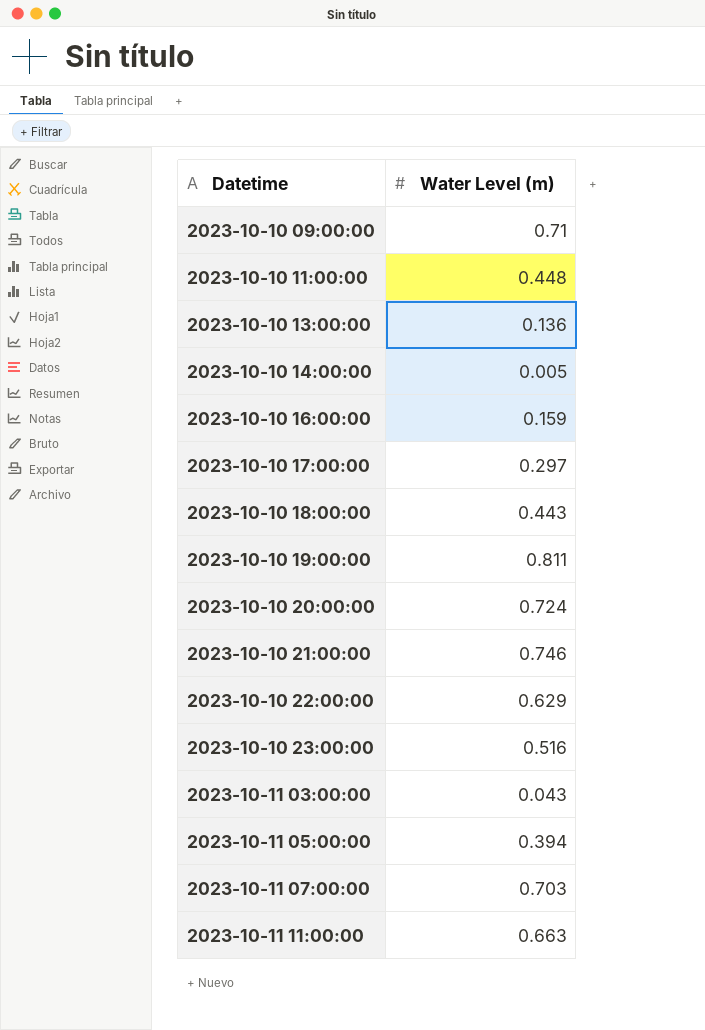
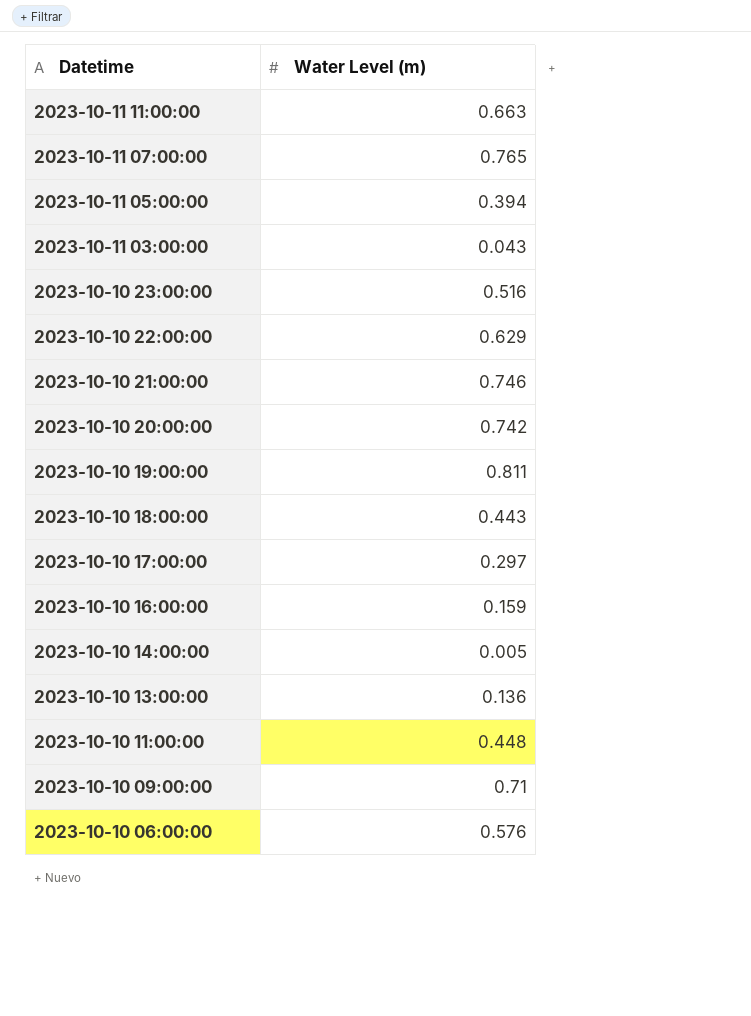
row order: Datetime ascending -> Datetime descending
2023-10-11 07:00:00 | Water Level (m): 0.703 -> 0.765
2023-10-10 20:00:00 | Water Level (m): 0.724 -> 0.742
row 2023-10-10 06:00:00: none -> 0.576

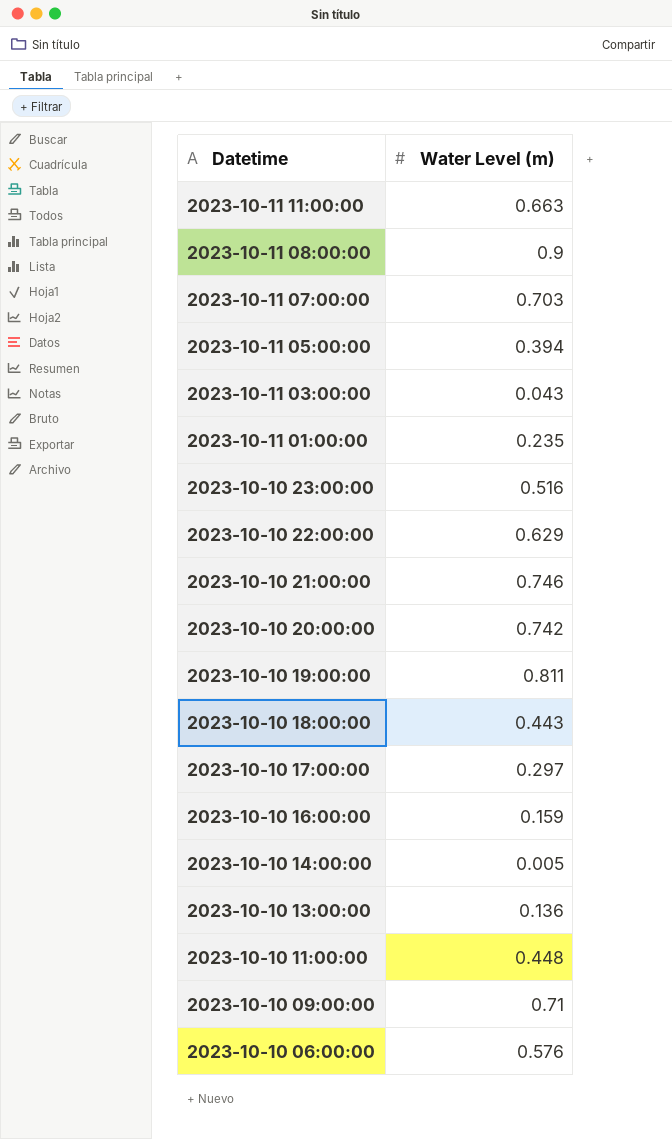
row 2023-10-11 08:00:00: none -> 0.9
2023-10-11 07:00:00 | Water Level (m): 0.765 -> 0.703
row 2023-10-11 01:00:00: none -> 0.235

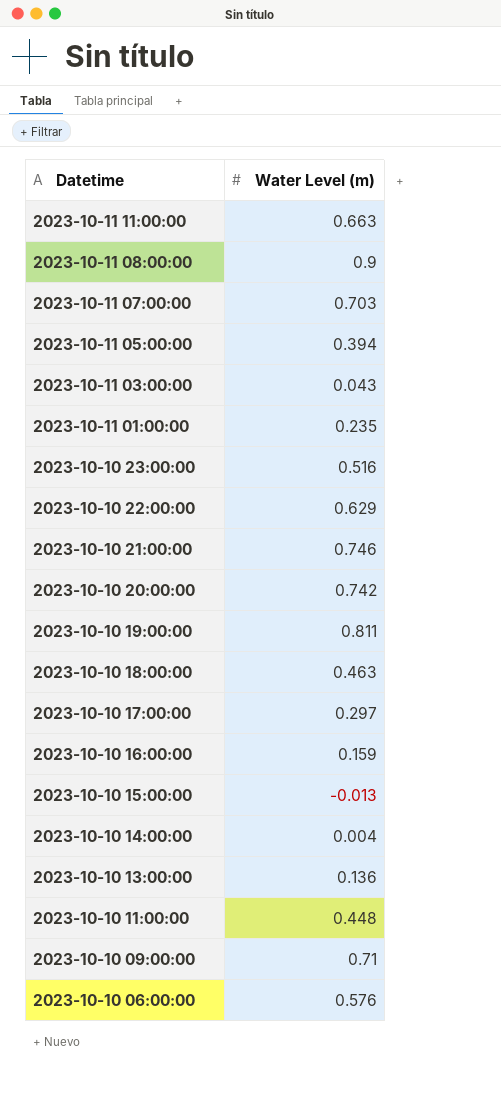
2023-10-10 18:00:00 | Water Level (m): 0.443 -> 0.463
row 2023-10-10 15:00:00: none -> -0.013
2023-10-10 14:00:00 | Water Level (m): 0.005 -> 0.004

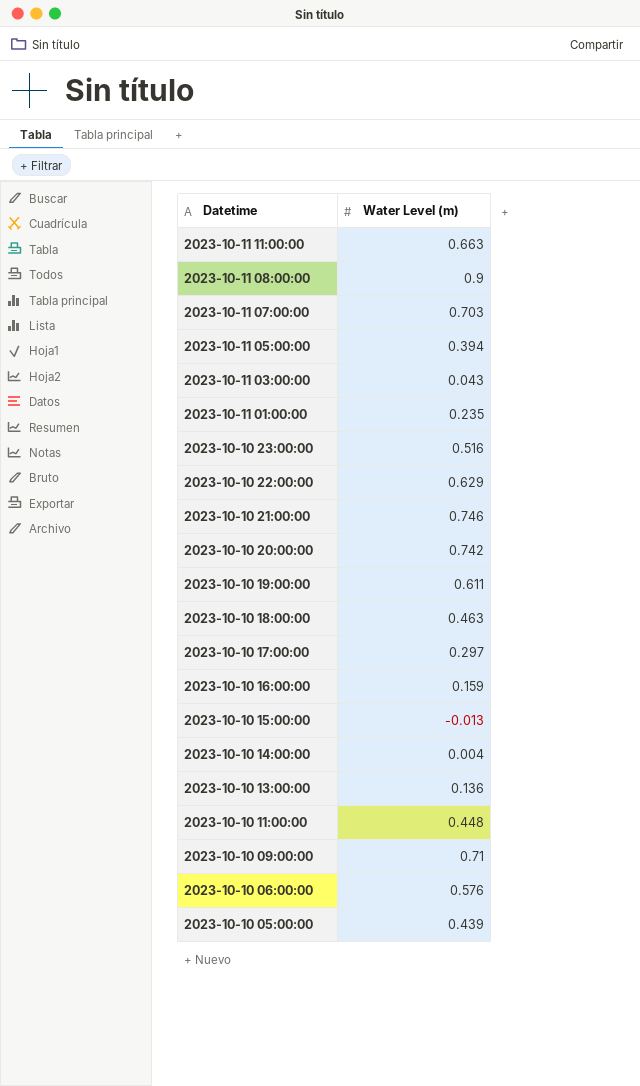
2023-10-10 19:00:00 | Water Level (m): 0.811 -> 0.611
row 2023-10-10 05:00:00: none -> 0.439

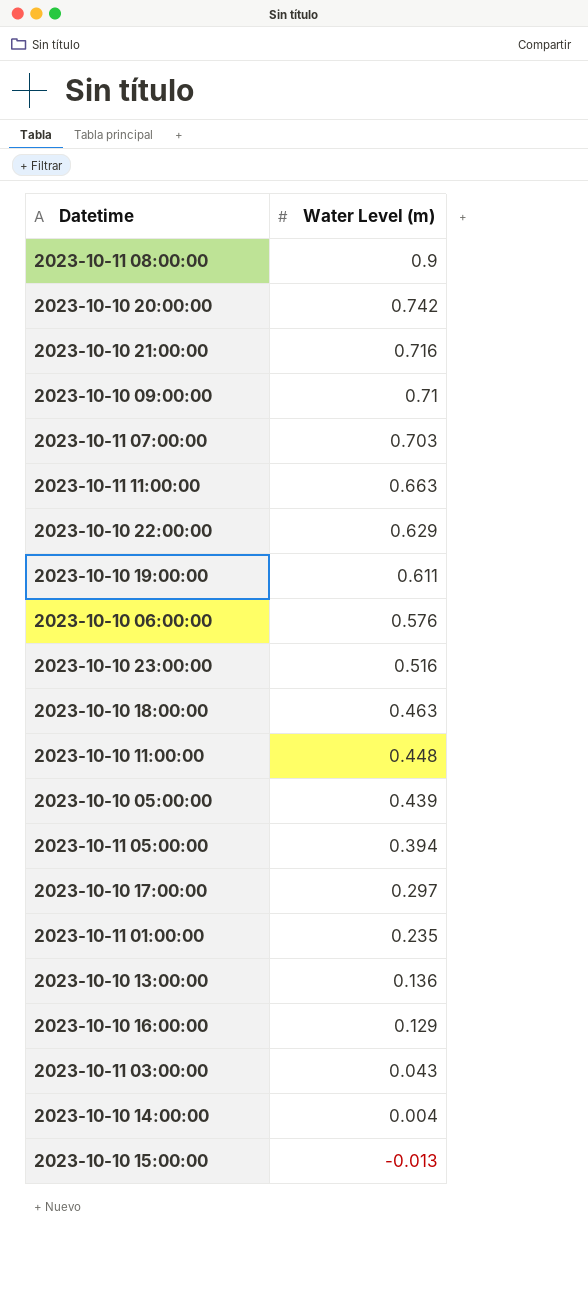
row order: Datetime descending -> Water Level (m) descending
2023-10-10 21:00:00 | Water Level (m): 0.746 -> 0.716
2023-10-10 16:00:00 | Water Level (m): 0.159 -> 0.129

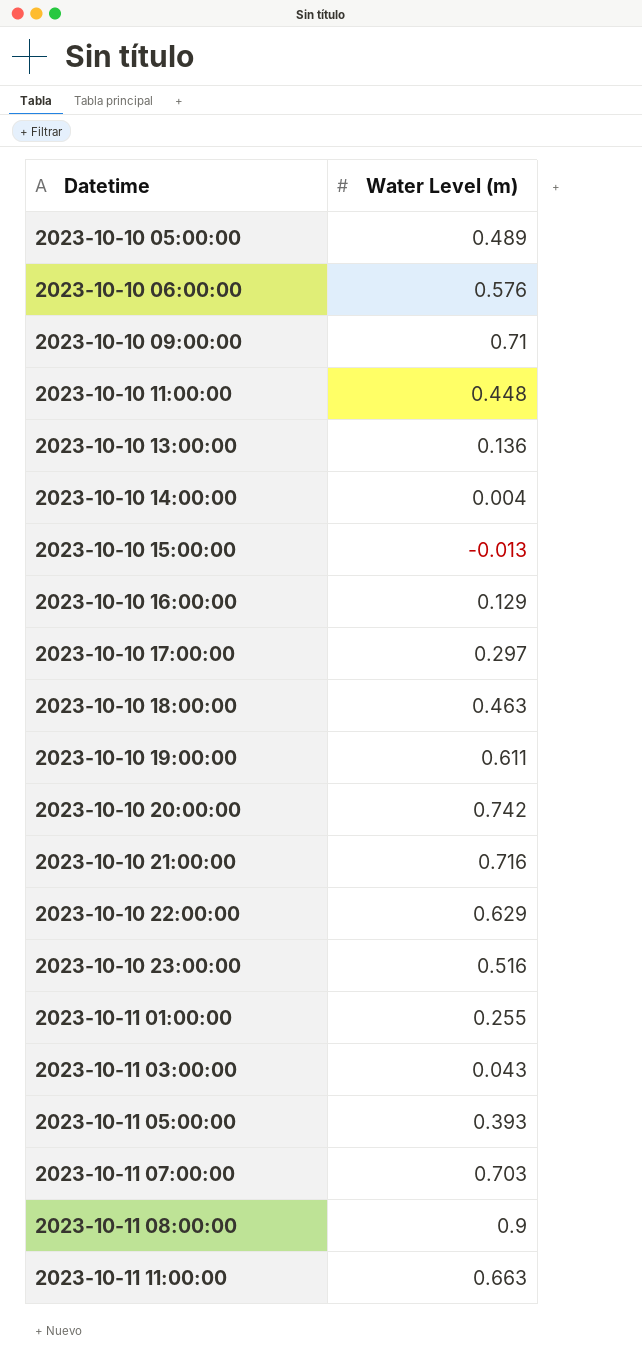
row order: Water Level (m) descending -> Datetime ascending
2023-10-10 05:00:00 | Water Level (m): 0.439 -> 0.489
2023-10-11 01:00:00 | Water Level (m): 0.235 -> 0.255
2023-10-11 05:00:00 | Water Level (m): 0.394 -> 0.393

